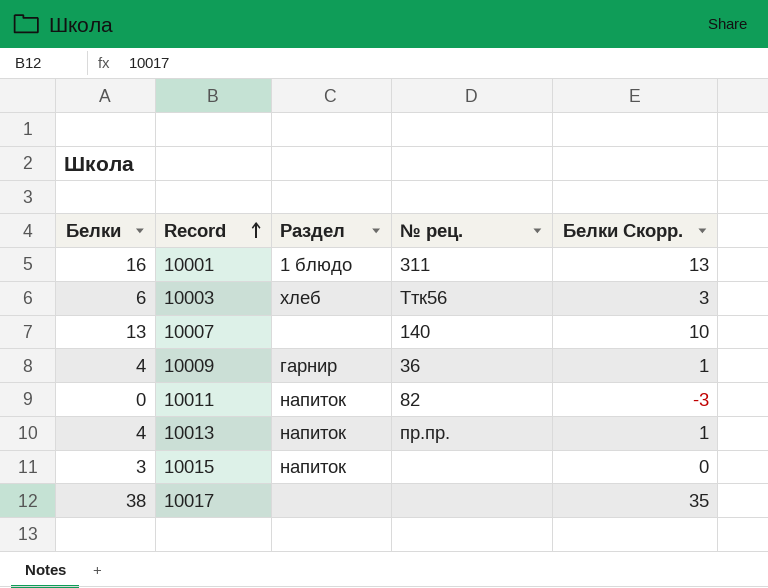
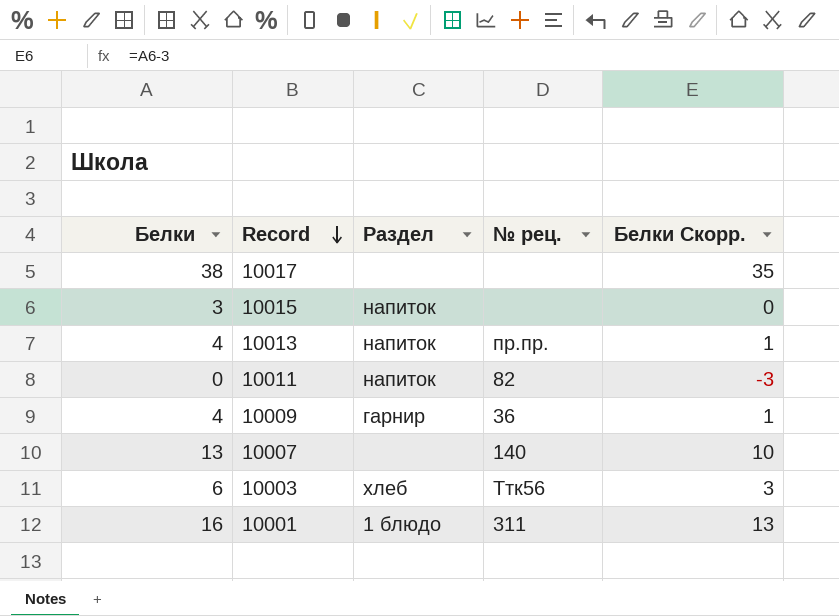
row order: Record ascending -> Record descending

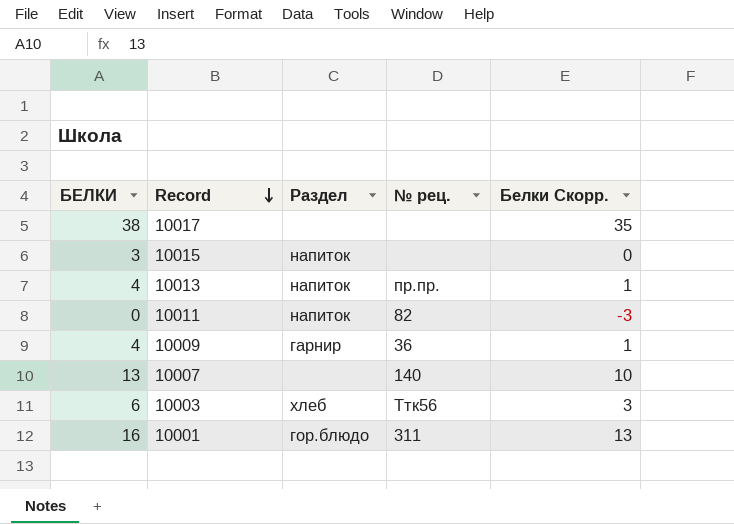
column name: Белки -> БЕЛКИ
10001 | Раздел: 1 блюдо -> гор.блюдо

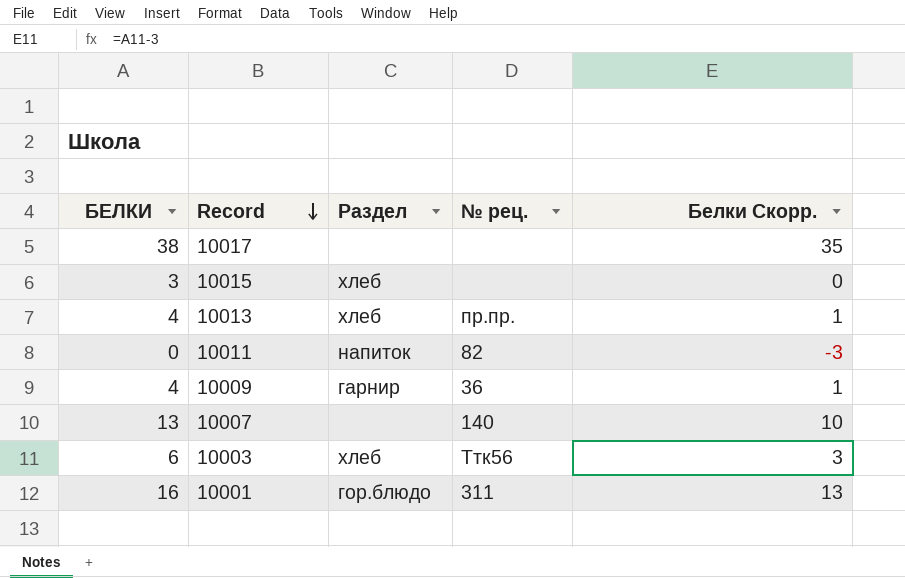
10015 | Раздел: напиток -> хлеб
10013 | Раздел: напиток -> хлеб

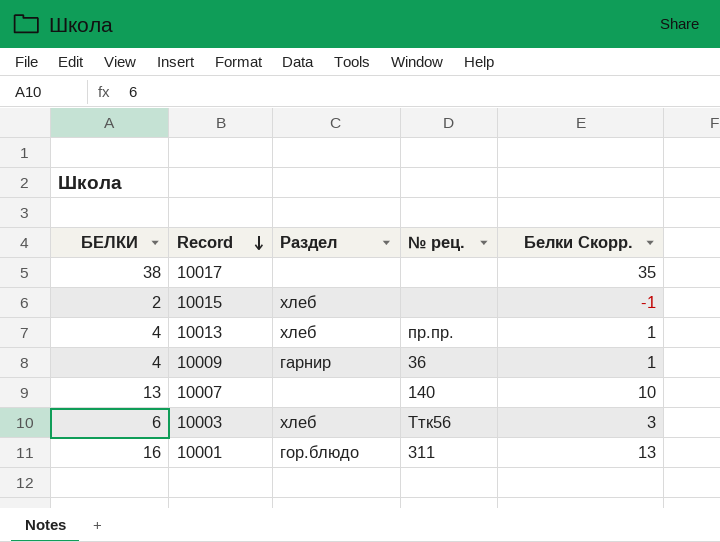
row 10011: 0 | напиток | 82 | -3 -> none
10015 | БЕЛКИ: 3 -> 2
10015 | Белки Скорр.: 0 -> -1

